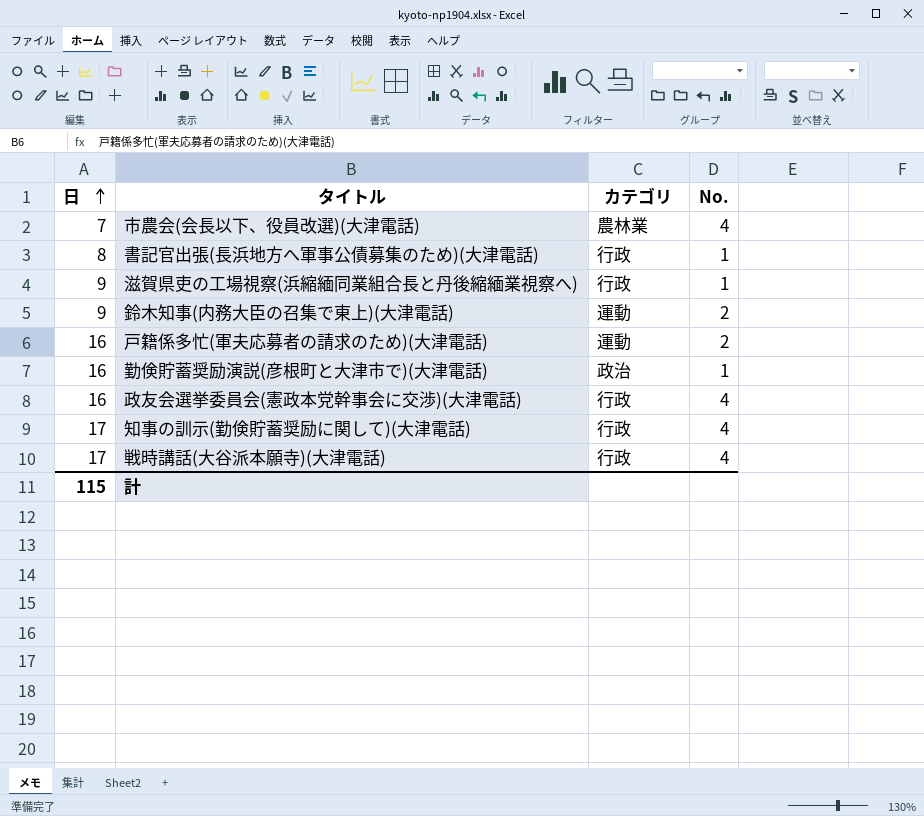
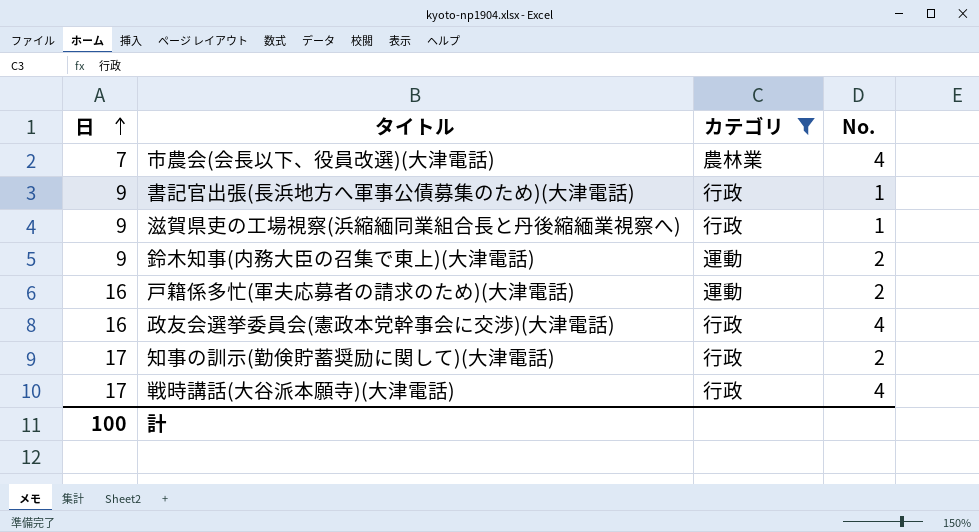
filter: none -> カテゴリ != 政治
書記官出張(長浜地方へ軍事公債募集のため)(大津電話) | 日: 8 -> 9
知事の訓示(勤倹貯蓄奨励に関して)(大津電話) | No.: 4 -> 2
計 | 日: 115 -> 100

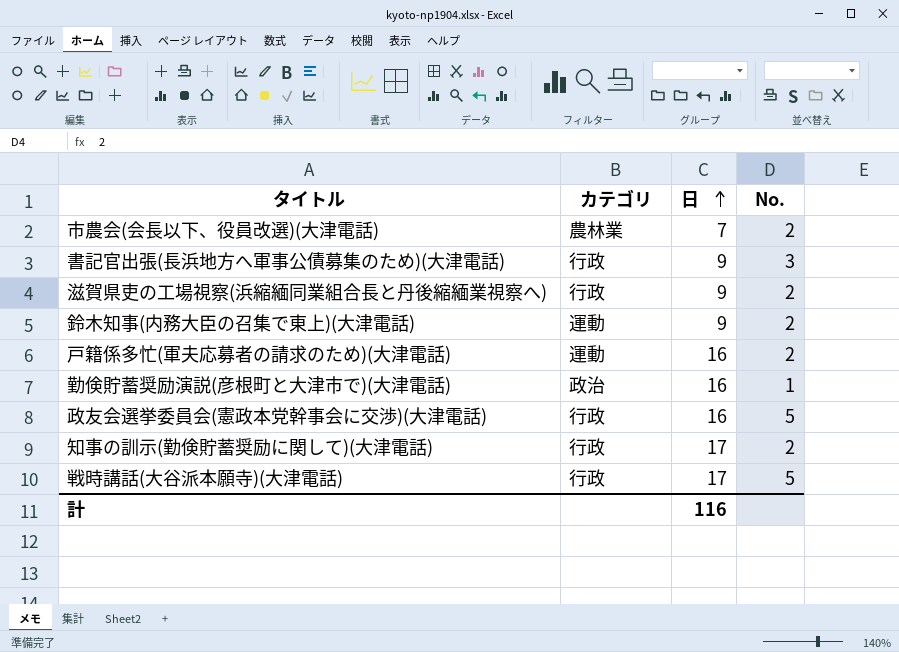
filter: カテゴリ != 政治 -> none
column 日 | position: 1 -> 3
市農会(会長以下、役員改選)(大津電話) | No.: 4 -> 2
書記官出張(長浜地方へ軍事公債募集のため)(大津電話) | No.: 1 -> 3
滋賀県吏の工場視察(浜縮緬同業組合長と丹後縮緬業視察へ) | No.: 1 -> 2
政友会選挙委員会(憲政本党幹事会に交渉)(大津電話) | No.: 4 -> 5
戦時講話(大谷派本願寺)(大津電話) | No.: 4 -> 5
計 | 日: 100 -> 116

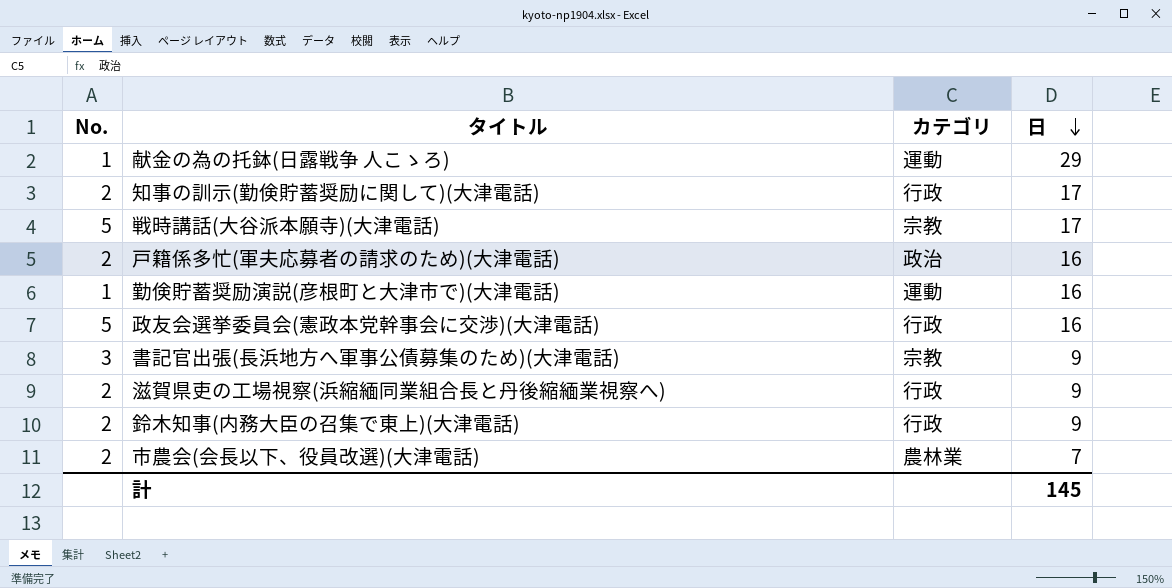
row order: 日 ascending -> 日 descending
column No. | position: 4 -> 1
row 献金の為の托鉢(日露戦争 人こゝろ): none -> 1 | 運動 | 29
戦時講話(大谷派本願寺)(大津電話) | カテゴリ: 行政 -> 宗教
戸籍係多忙(軍夫応募者の請求のため)(大津電話) | カテゴリ: 運動 -> 政治
勤倹貯蓄奨励演説(彦根町と大津市で)(大津電話) | カテゴリ: 政治 -> 運動
書記官出張(長浜地方へ軍事公債募集のため)(大津電話) | カテゴリ: 行政 -> 宗教
鈴木知事(内務大臣の召集で東上)(大津電話) | カテゴリ: 運動 -> 行政
計 | 日: 116 -> 145

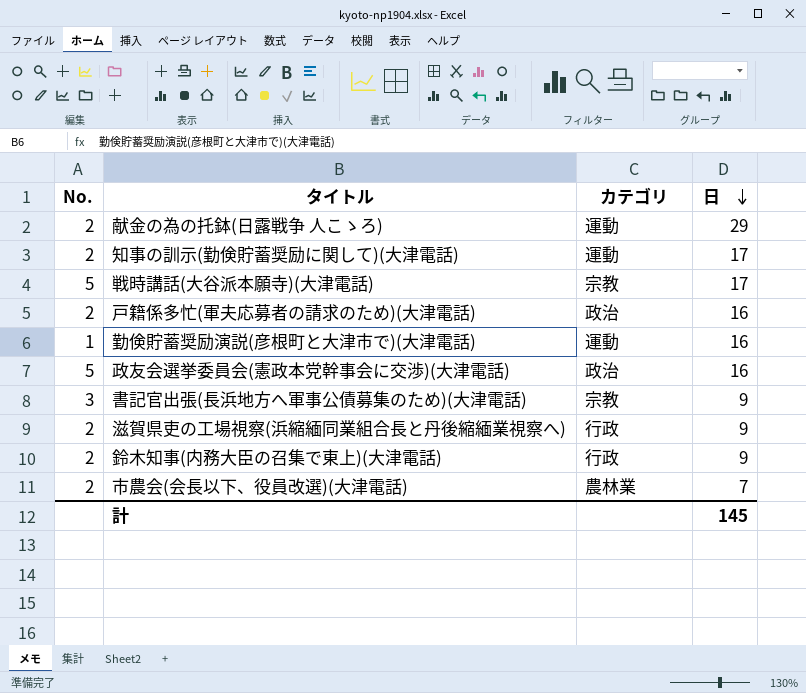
献金の為の托鉢(日露戦争 人こゝろ) | No.: 1 -> 2
知事の訓示(勤倹貯蓄奨励に関して)(大津電話) | カテゴリ: 行政 -> 運動
政友会選挙委員会(憲政本党幹事会に交渉)(大津電話) | カテゴリ: 行政 -> 政治

